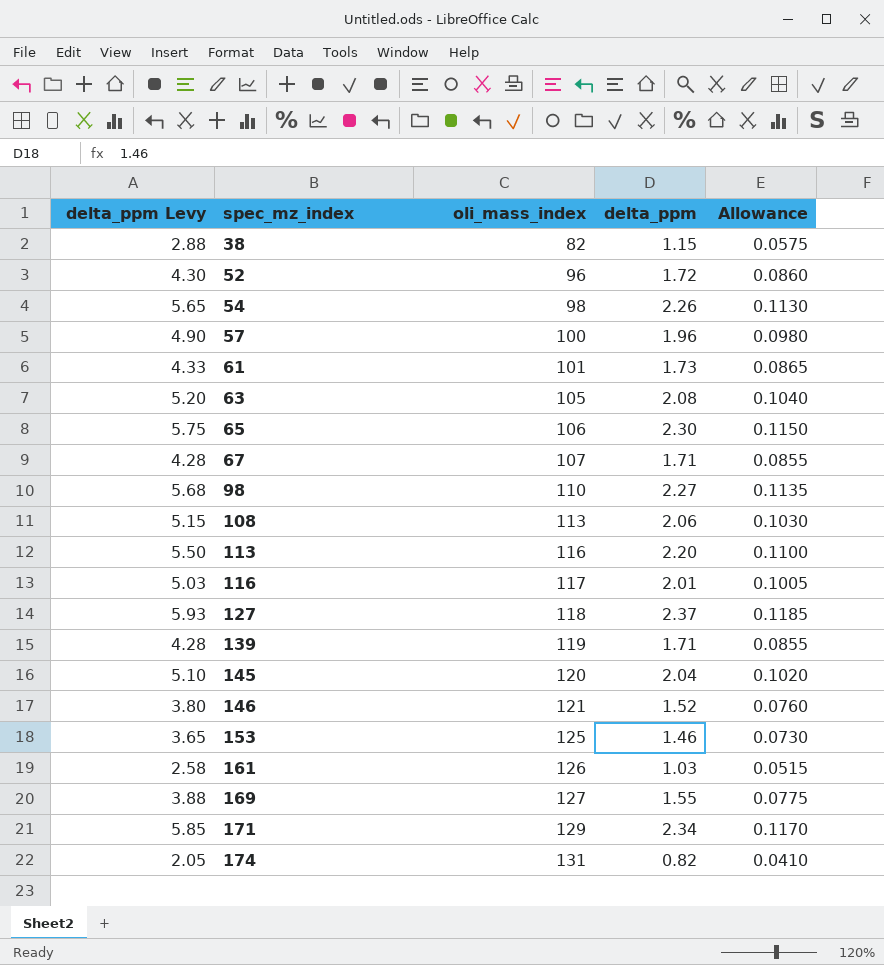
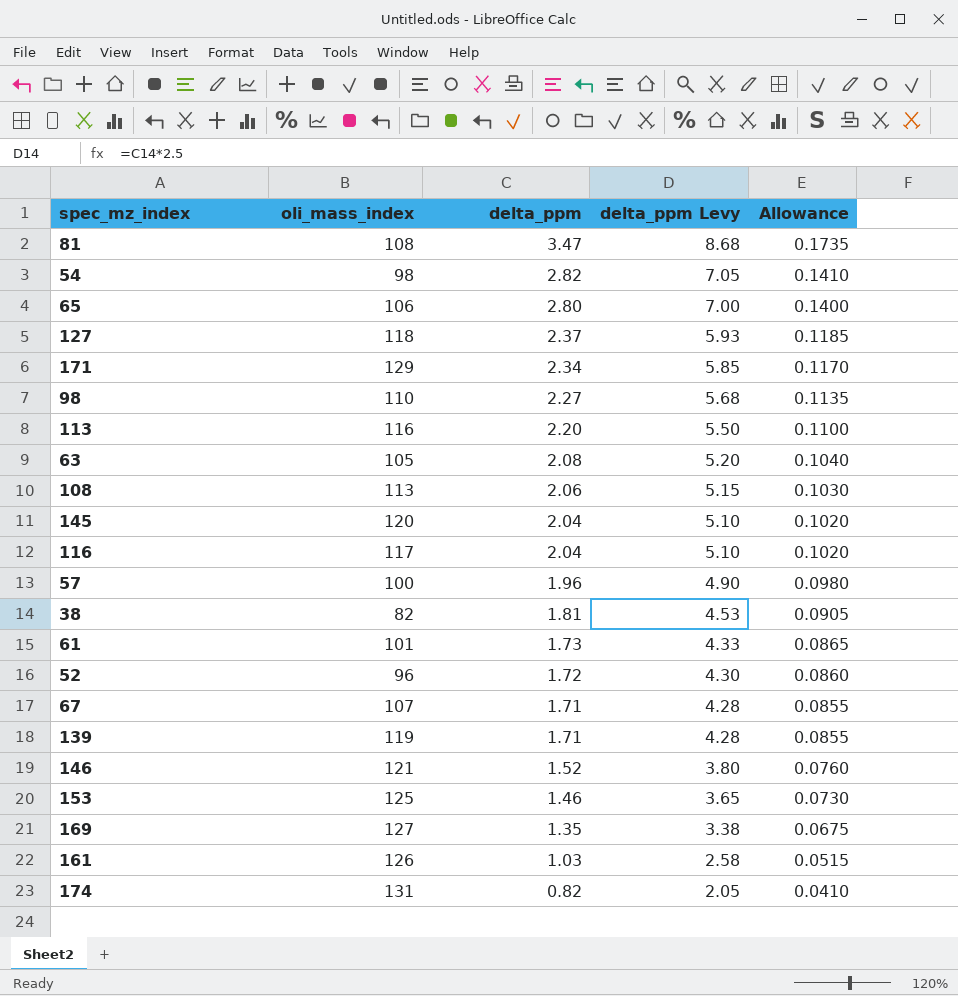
row order: spec_mz_index ascending -> delta_ppm descending
column delta_ppm Levy | position: 1 -> 4
row 81: none -> 108 | 3.47 | 8.68 | 0.1735
54 | delta_ppm: 2.26 -> 2.82
54 | delta_ppm Levy: 5.65 -> 7.05
54 | Allowance: 0.1130 -> 0.1410
65 | delta_ppm: 2.30 -> 2.80
65 | delta_ppm Levy: 5.75 -> 7.00
65 | Allowance: 0.1150 -> 0.1400
116 | delta_ppm: 2.01 -> 2.04
116 | delta_ppm Levy: 5.03 -> 5.10
116 | Allowance: 0.1005 -> 0.1020
38 | delta_ppm: 1.15 -> 1.81
38 | delta_ppm Levy: 2.88 -> 4.53
38 | Allowance: 0.0575 -> 0.0905
169 | delta_ppm: 1.55 -> 1.35
169 | delta_ppm Levy: 3.88 -> 3.38
169 | Allowance: 0.0775 -> 0.0675

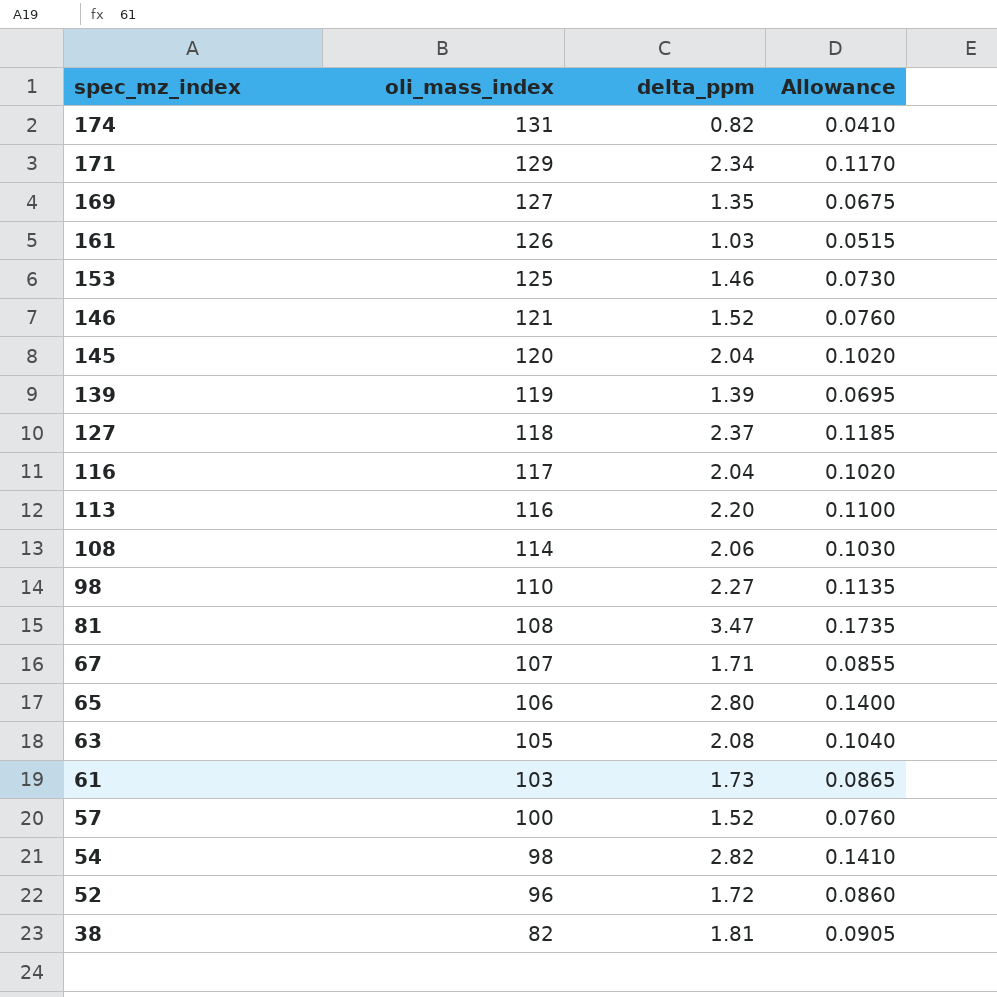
row order: delta_ppm descending -> spec_mz_index descending
column delta_ppm Levy | formula: [delta_ppm] * 2.5 -> none
139 | delta_ppm: 1.71 -> 1.39
139 | Allowance: 0.0855 -> 0.0695
108 | oli_mass_index: 113 -> 114
61 | oli_mass_index: 101 -> 103
57 | delta_ppm: 1.96 -> 1.52
57 | Allowance: 0.0980 -> 0.0760

